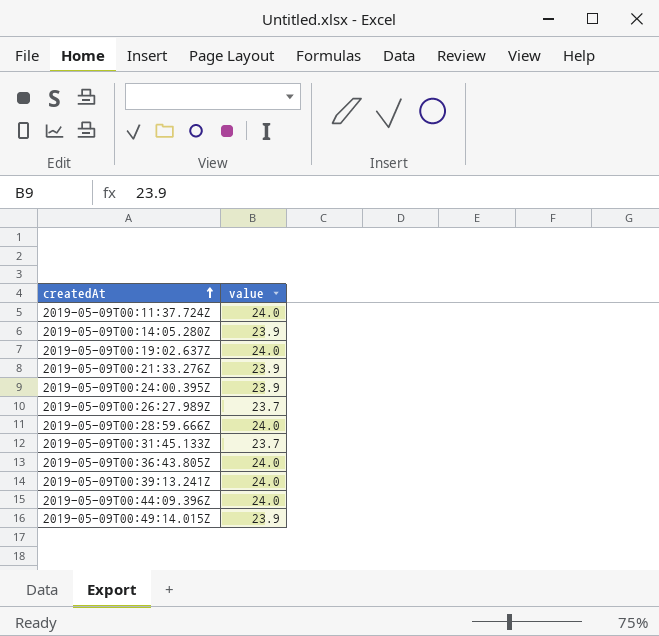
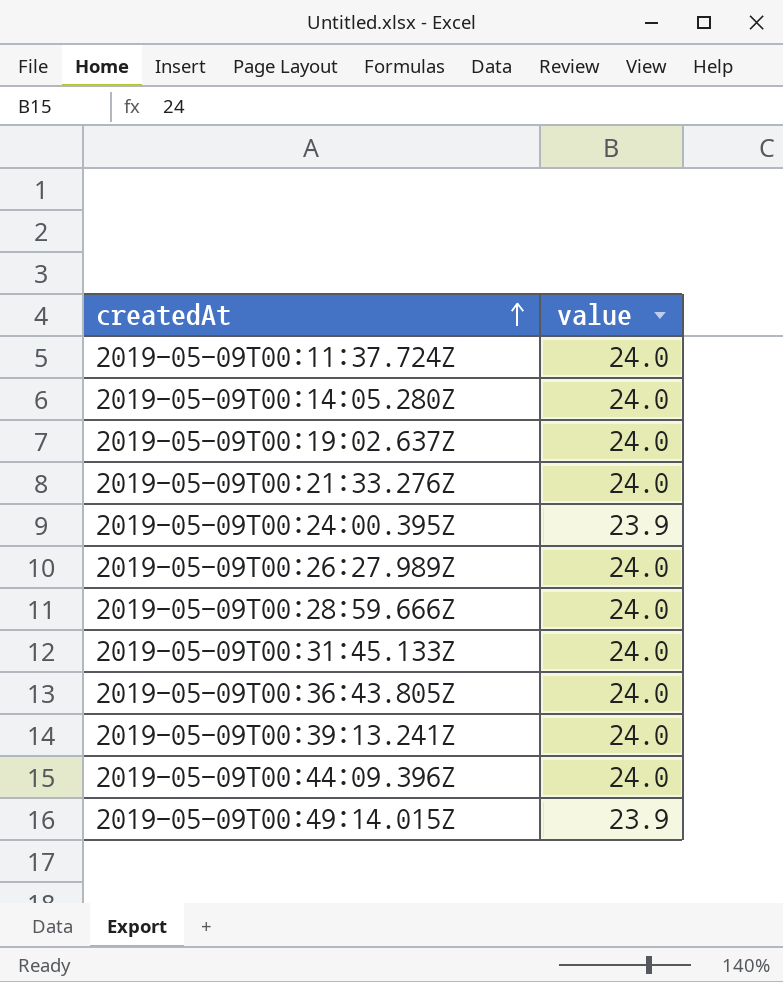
2019-05-09T00:14:05.280Z | value: 23.9 -> 24.0
2019-05-09T00:21:33.276Z | value: 23.9 -> 24.0
2019-05-09T00:26:27.989Z | value: 23.7 -> 24.0
2019-05-09T00:31:45.133Z | value: 23.7 -> 24.0

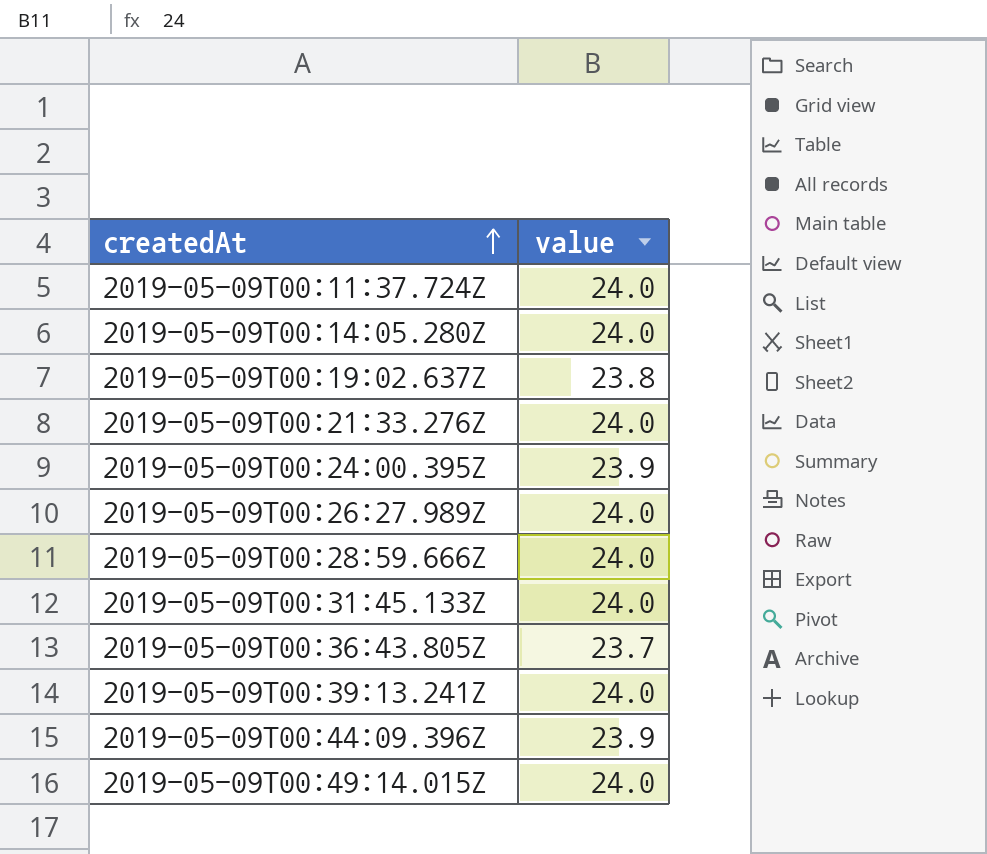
2019-05-09T00:19:02.637Z | value: 24.0 -> 23.8
2019-05-09T00:36:43.805Z | value: 24.0 -> 23.7
2019-05-09T00:44:09.396Z | value: 24.0 -> 23.9
2019-05-09T00:49:14.015Z | value: 23.9 -> 24.0

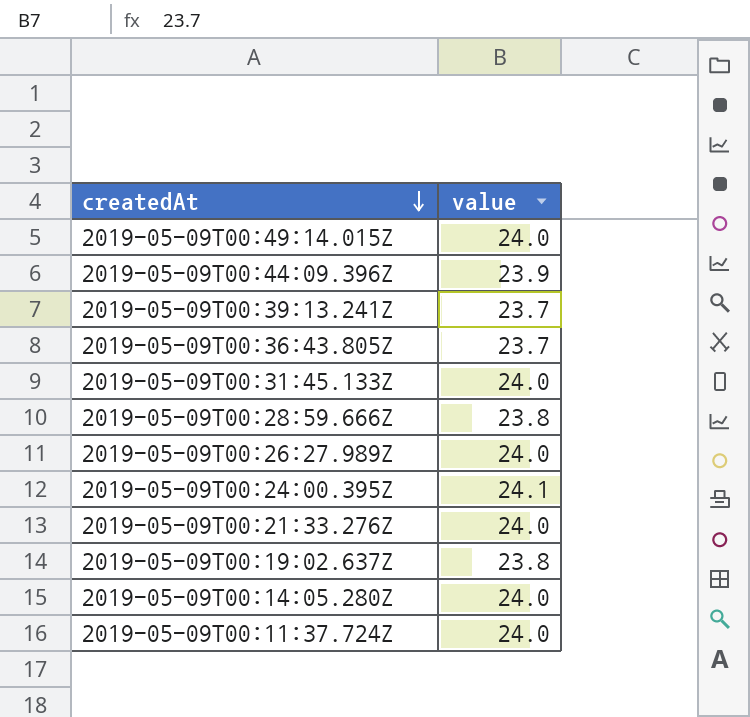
row order: createdAt ascending -> createdAt descending
2019-05-09T00:39:13.241Z | value: 24.0 -> 23.7
2019-05-09T00:28:59.666Z | value: 24.0 -> 23.8
2019-05-09T00:24:00.395Z | value: 23.9 -> 24.1

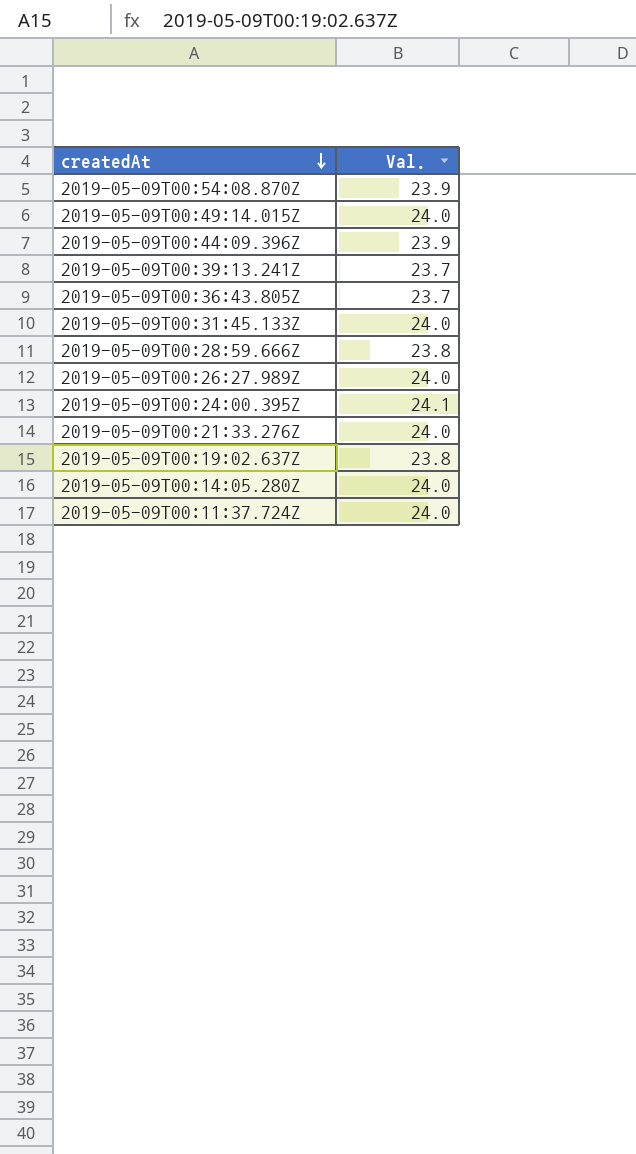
column name: value -> Val.
row 2019-05-09T00:54:08.870Z: none -> 23.9

